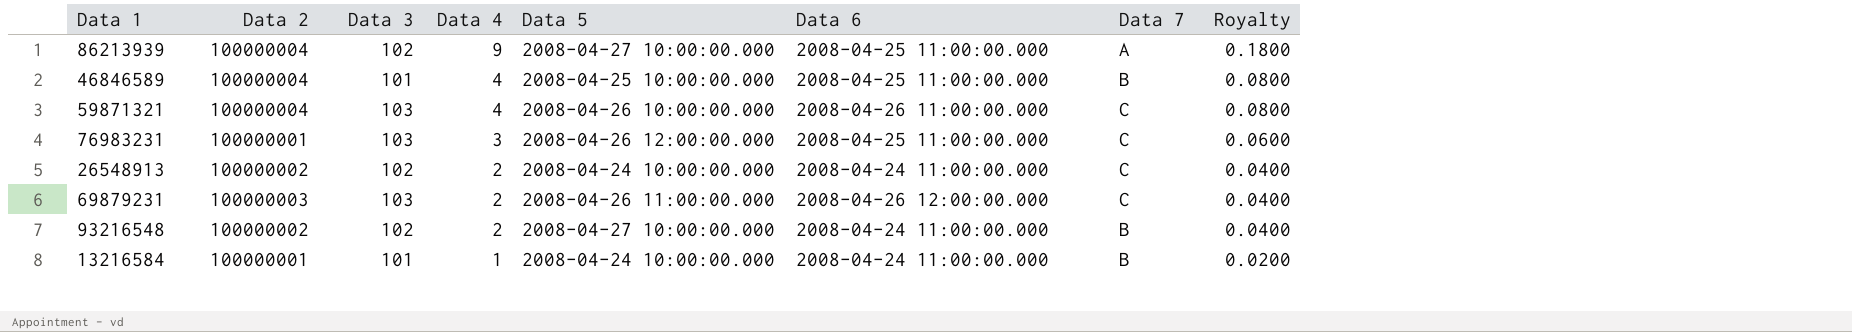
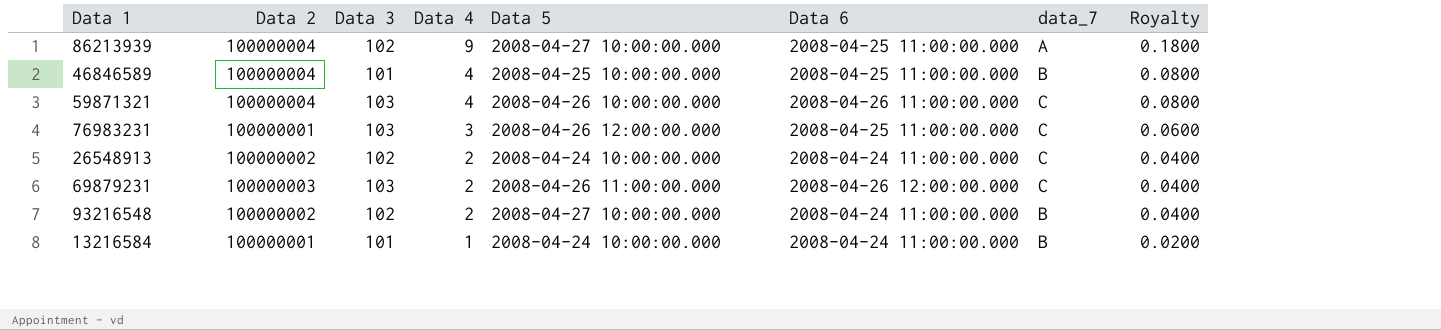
column name: Data 7 -> data_7

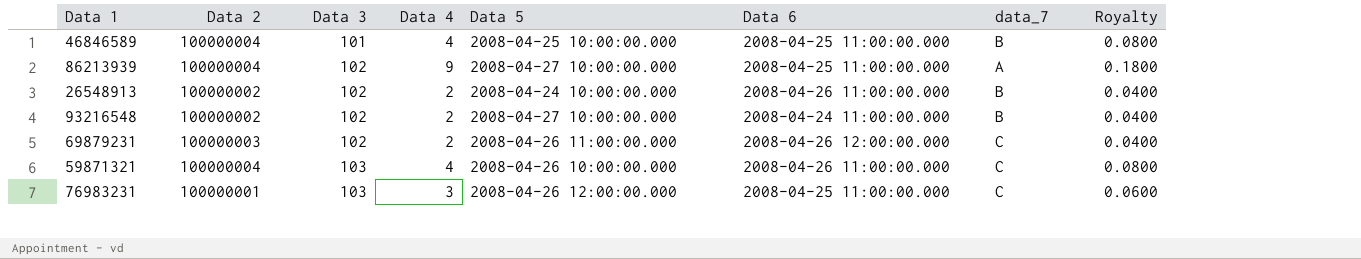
row order: Data 4 descending -> Data 3 ascending
row 13216584: 100000001 | 101 | 1 | 2008-04-24 10:00:00.000 | 2008-04-24 11:00:00.000 | B | 0.0200 -> none
26548913 | Data 6: 2008-04-24 11:00:00.000 -> 2008-04-26 11:00:00.000
26548913 | data_7: C -> B
69879231 | Data 3: 103 -> 102

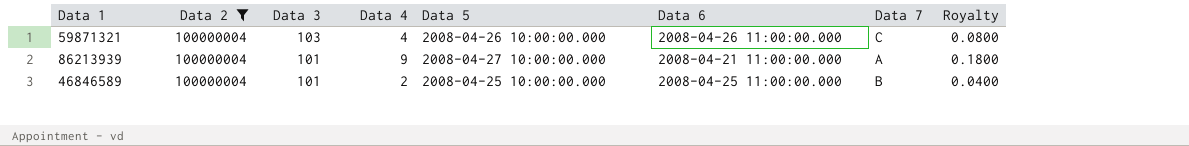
filter: none -> Data 2 = 100000004
row order: Data 3 ascending -> Data 3 descending
column name: data_7 -> Data 7
86213939 | Data 3: 102 -> 101
86213939 | Data 6: 2008-04-25 11:00:00.000 -> 2008-04-21 11:00:00.000
46846589 | Data 4: 4 -> 2
46846589 | Royalty: 0.0800 -> 0.0400

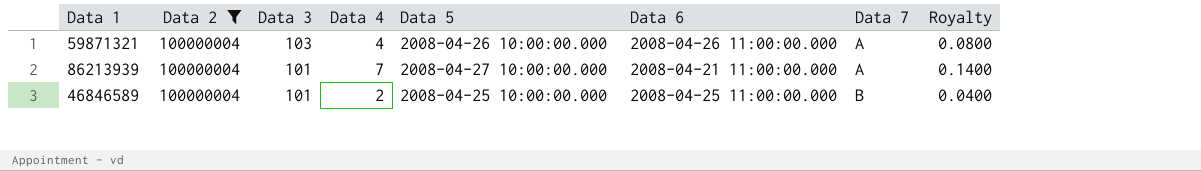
59871321 | Data 7: C -> A
86213939 | Data 4: 9 -> 7
86213939 | Royalty: 0.1800 -> 0.1400

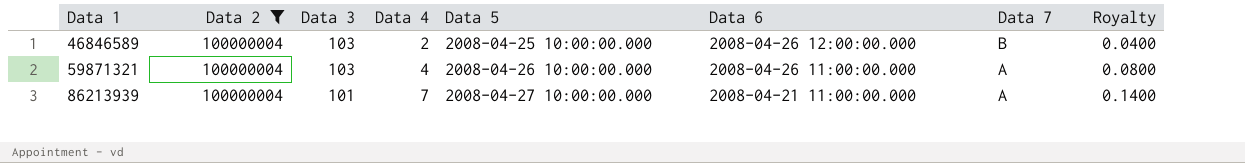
row order: Data 3 descending -> Data 1 ascending
46846589 | Data 3: 101 -> 103
46846589 | Data 6: 2008-04-25 11:00:00.000 -> 2008-04-26 12:00:00.000

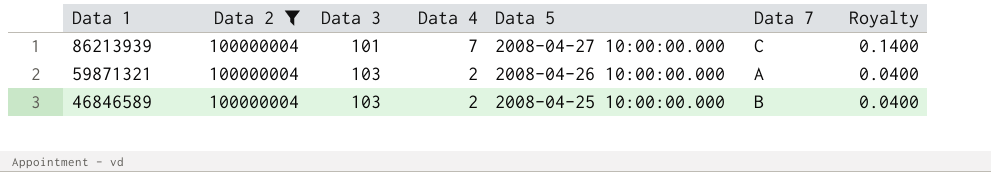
row order: Data 1 ascending -> Data 1 descending
column Data 6 | position: 6 -> none
86213939 | Data 7: A -> C
59871321 | Data 4: 4 -> 2
59871321 | Royalty: 0.0800 -> 0.0400

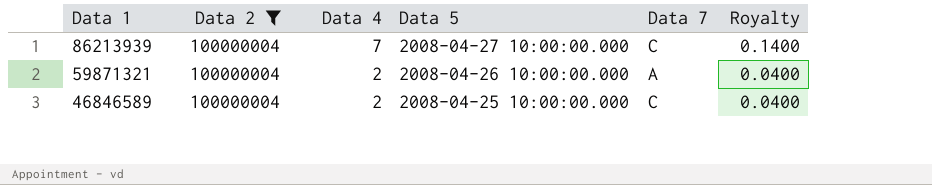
column Data 3 | position: 3 -> none
46846589 | Data 7: B -> C

